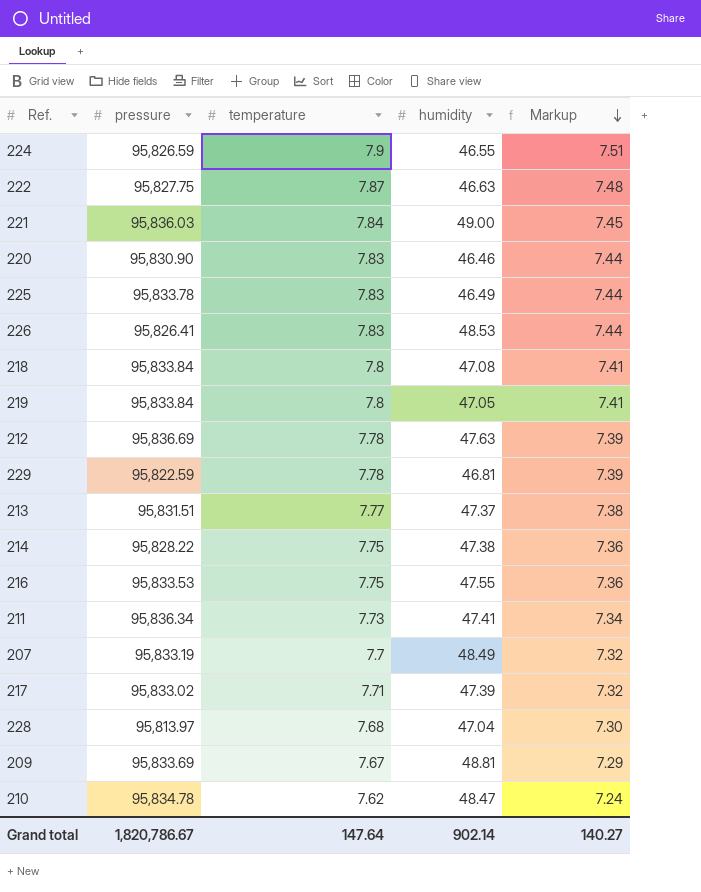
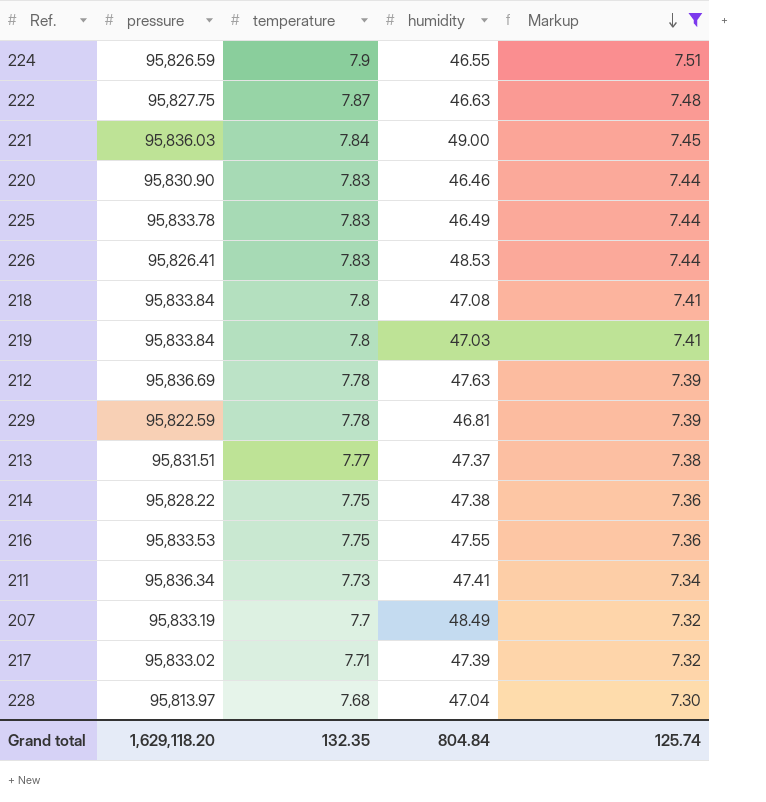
filter: none -> Markup >= 7.30
219 | humidity: 47.05 -> 47.03
Grand total | pressure: 1,820,786.67 -> 1,629,118.20
Grand total | temperature: 147.64 -> 132.35
Grand total | humidity: 902.14 -> 804.84
Grand total | Markup: 140.27 -> 125.74

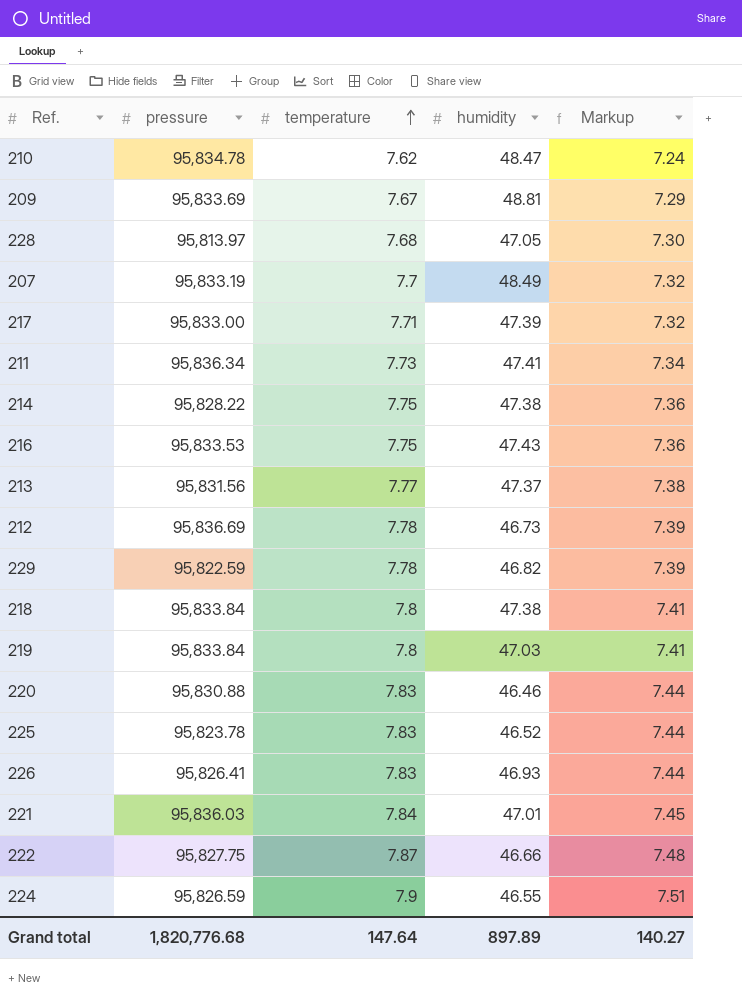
filter: Markup >= 7.30 -> none
row order: Markup descending -> temperature ascending
228 | humidity: 47.04 -> 47.05
217 | pressure: 95,833.02 -> 95,833.00
216 | humidity: 47.55 -> 47.43
213 | pressure: 95,831.51 -> 95,831.56
212 | humidity: 47.63 -> 46.73
229 | humidity: 46.81 -> 46.82
218 | humidity: 47.08 -> 47.38
220 | pressure: 95,830.90 -> 95,830.88
225 | pressure: 95,833.78 -> 95,823.78
225 | humidity: 46.49 -> 46.52
226 | humidity: 48.53 -> 46.93
221 | humidity: 49.00 -> 47.01
222 | humidity: 46.63 -> 46.66
Grand total | pressure: 1,629,118.20 -> 1,820,776.68
Grand total | temperature: 132.35 -> 147.64
Grand total | humidity: 804.84 -> 897.89
Grand total | Markup: 125.74 -> 140.27

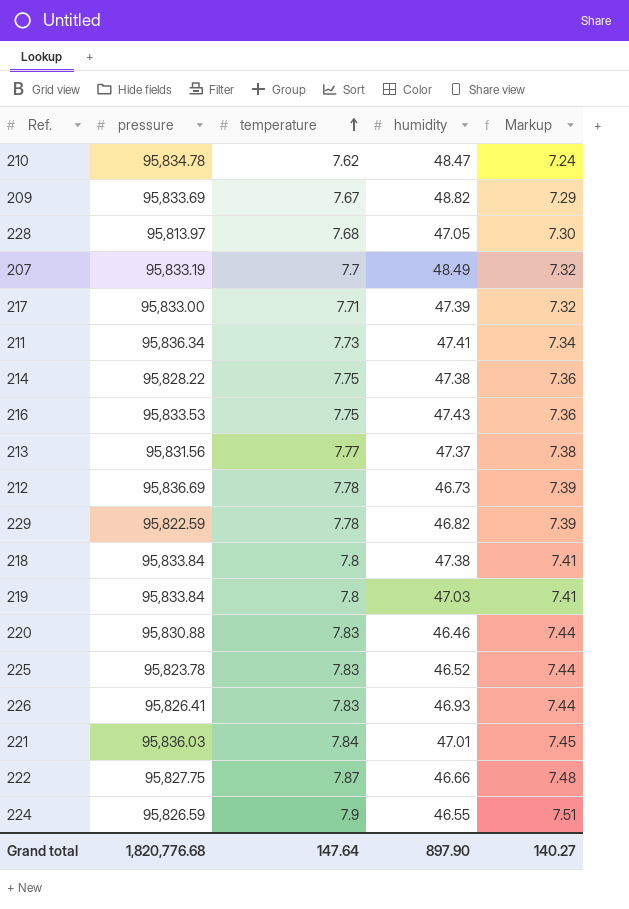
209 | humidity: 48.81 -> 48.82
Grand total | humidity: 897.89 -> 897.90

